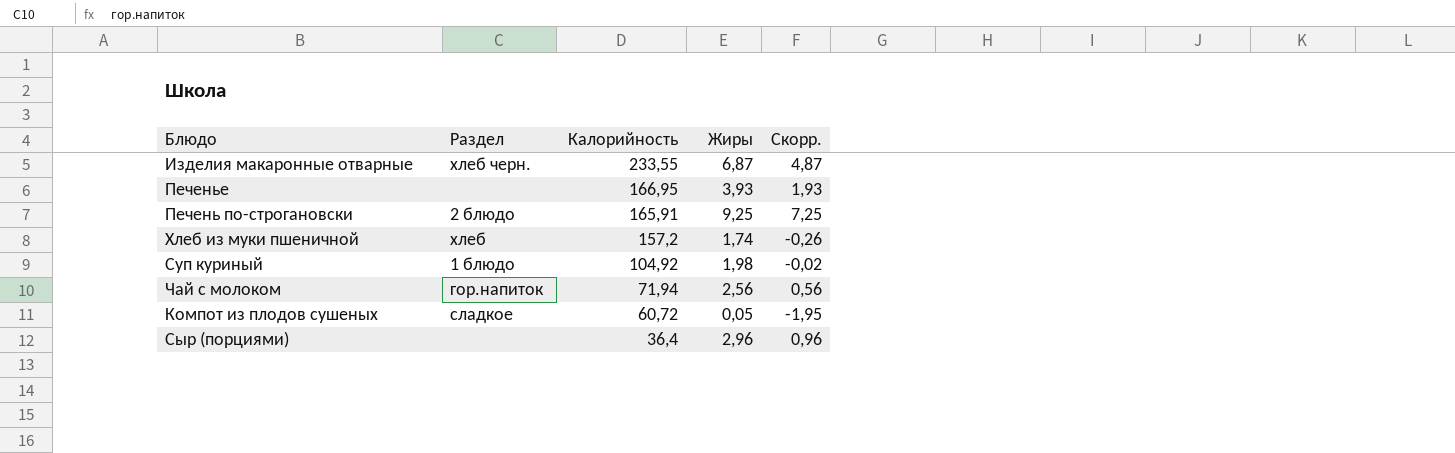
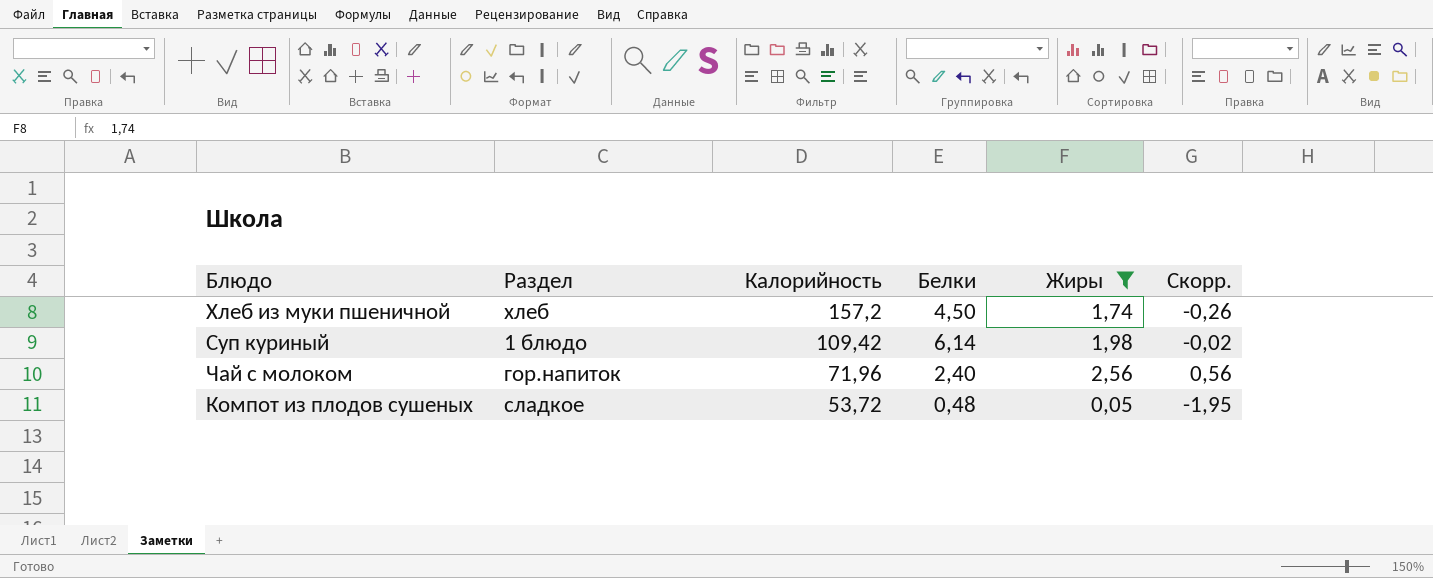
filter: none -> Жиры <= 2,56
column Белки | position: none -> 4
Суп куриный | Калорийность: 104,92 -> 109,42
Чай с молоком | Калорийность: 71,94 -> 71,96
Компот из плодов сушеных | Калорийность: 60,72 -> 53,72

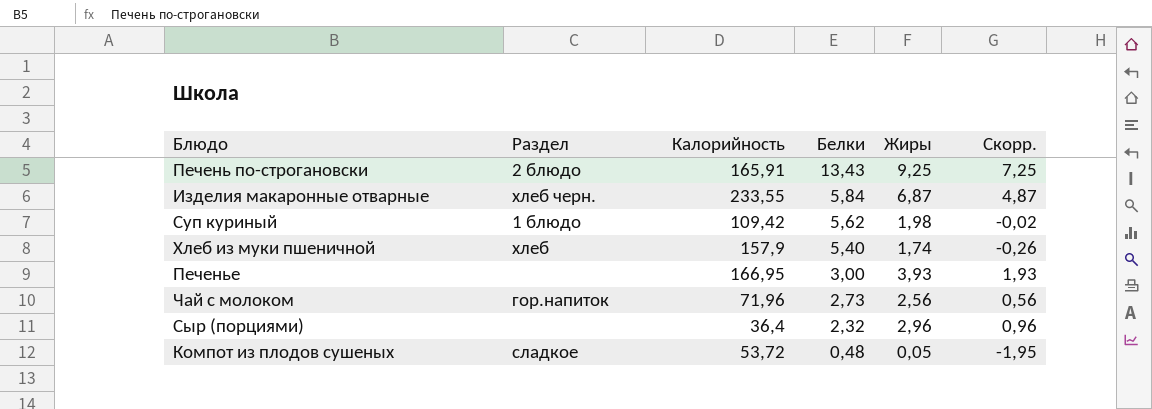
filter: Жиры <= 2,56 -> none
row order: Калорийность descending -> Белки descending
Суп куриный | Белки: 6,14 -> 5,62
Хлеб из муки пшеничной | Калорийность: 157,2 -> 157,9
Хлеб из муки пшеничной | Белки: 4,50 -> 5,40
Чай с молоком | Белки: 2,40 -> 2,73

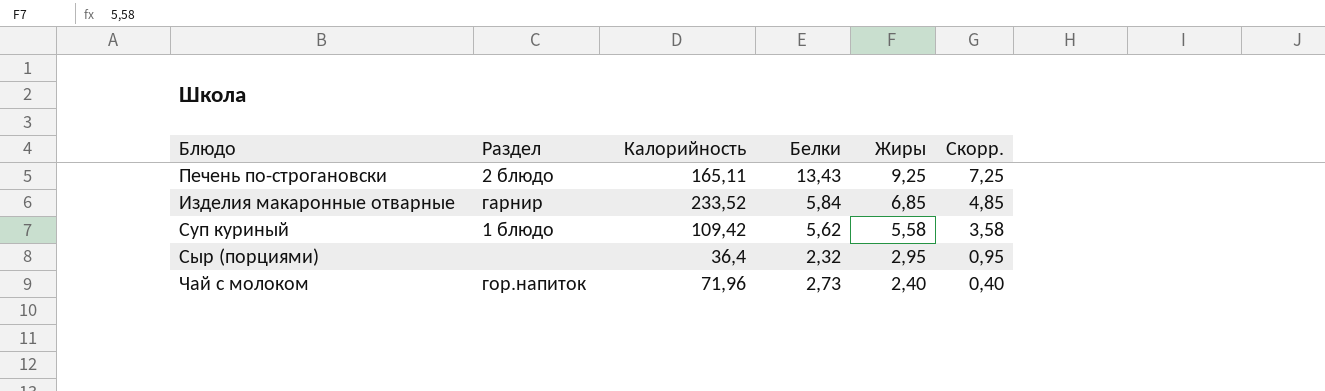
row order: Белки descending -> Жиры descending
row Хлеб из муки пшеничной: хлеб | 157,9 | 5,40 | 1,74 | -0,26 -> none
row Печенье: none | 166,95 | 3,00 | 3,93 | 1,93 -> none
row Компот из плодов сушеных: сладкое | 53,72 | 0,48 | 0,05 | -1,95 -> none
Печень по-строгановски | Калорийность: 165,91 -> 165,11
Изделия макаронные отварные | Раздел: хлеб черн. -> гарнир
Изделия макаронные отварные | Калорийность: 233,55 -> 233,52
Изделия макаронные отварные | Жиры: 6,87 -> 6,85
Изделия макаронные отварные | Скорр.: 4,87 -> 4,85
Суп куриный | Жиры: 1,98 -> 5,58
Суп куриный | Скорр.: -0,02 -> 3,58
Сыр (порциями) | Жиры: 2,96 -> 2,95
Сыр (порциями) | Скорр.: 0,96 -> 0,95
Чай с молоком | Жиры: 2,56 -> 2,40
Чай с молоком | Скорр.: 0,56 -> 0,40

